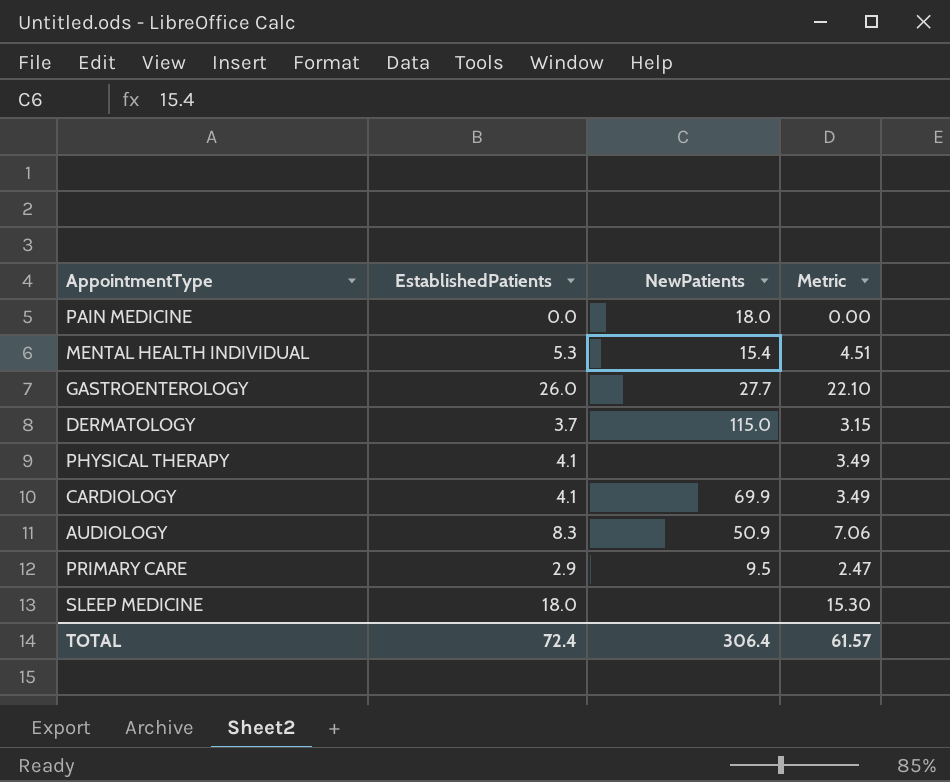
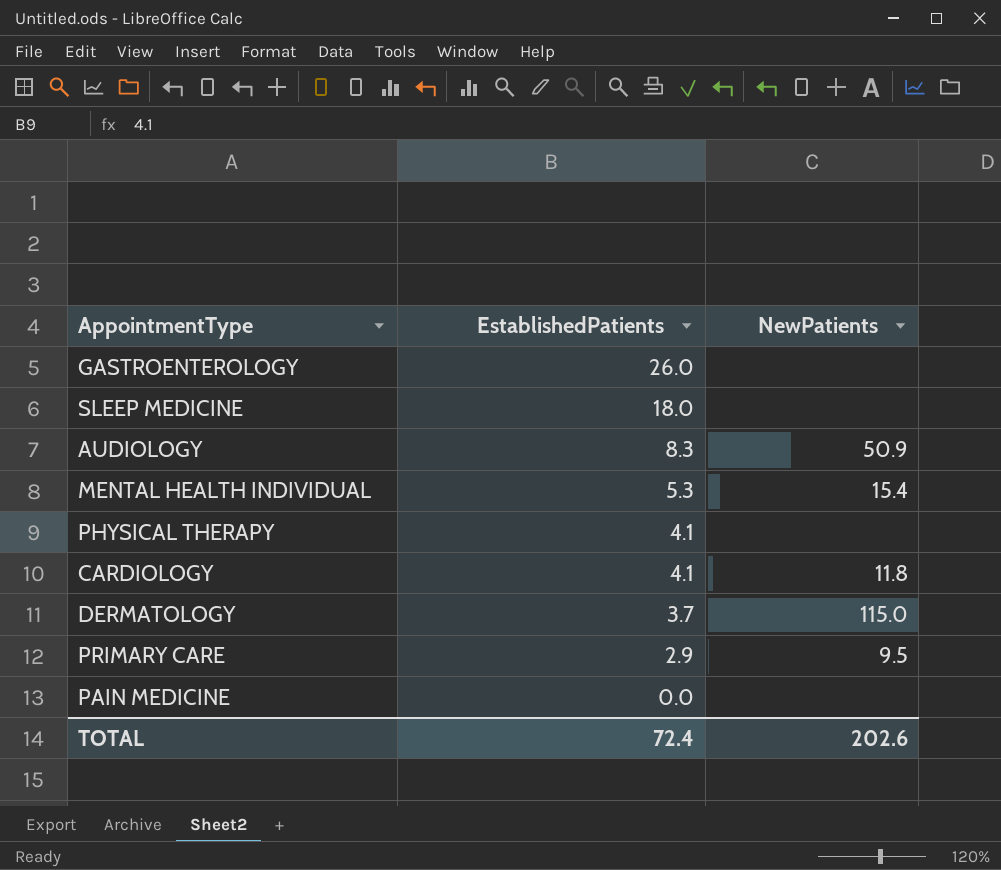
row order: none -> EstablishedPatients descending
column Metric | formula: [EstablishedPatients] * 0.85 -> none
GASTROENTEROLOGY | NewPatients: 27.7 -> none
CARDIOLOGY | NewPatients: 69.9 -> 11.8
PAIN MEDICINE | NewPatients: 18.0 -> none
TOTAL | NewPatients: 306.4 -> 202.6

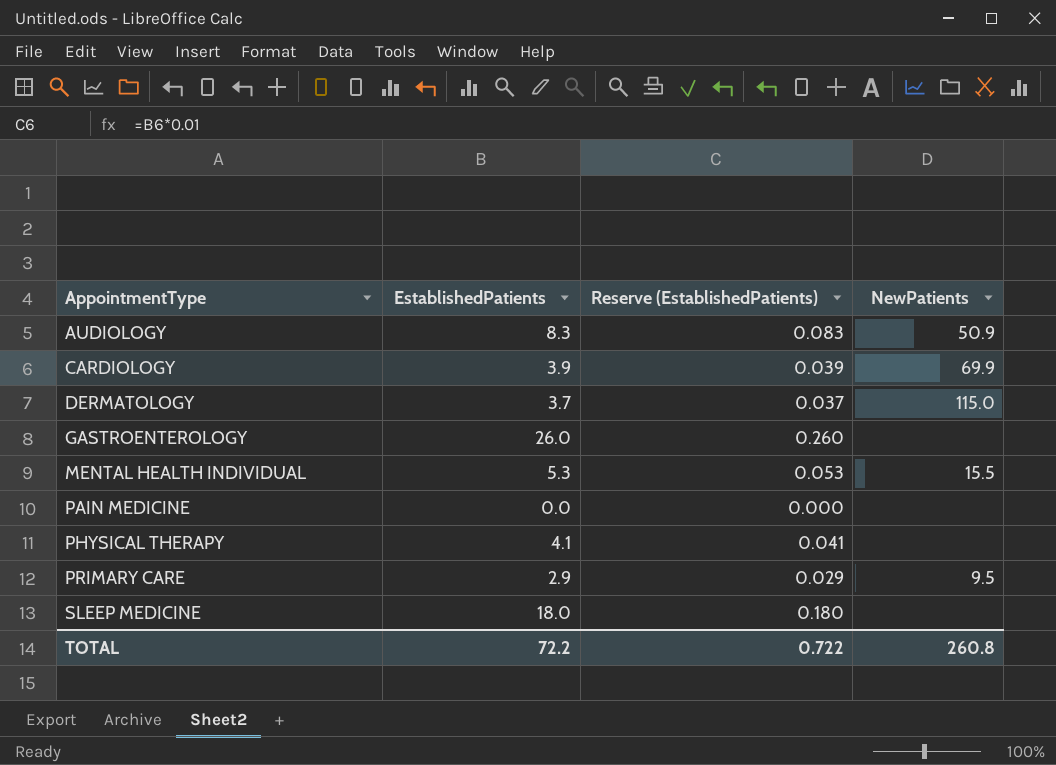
row order: EstablishedPatients descending -> AppointmentType ascending
column Reserve (EstablishedPatients) | formula: none -> [EstablishedPatients] * 0.01
CARDIOLOGY | EstablishedPatients: 4.1 -> 3.9
CARDIOLOGY | NewPatients: 11.8 -> 69.9
MENTAL HEALTH INDIVIDUAL | NewPatients: 15.4 -> 15.5
TOTAL | EstablishedPatients: 72.4 -> 72.2
TOTAL | NewPatients: 202.6 -> 260.8

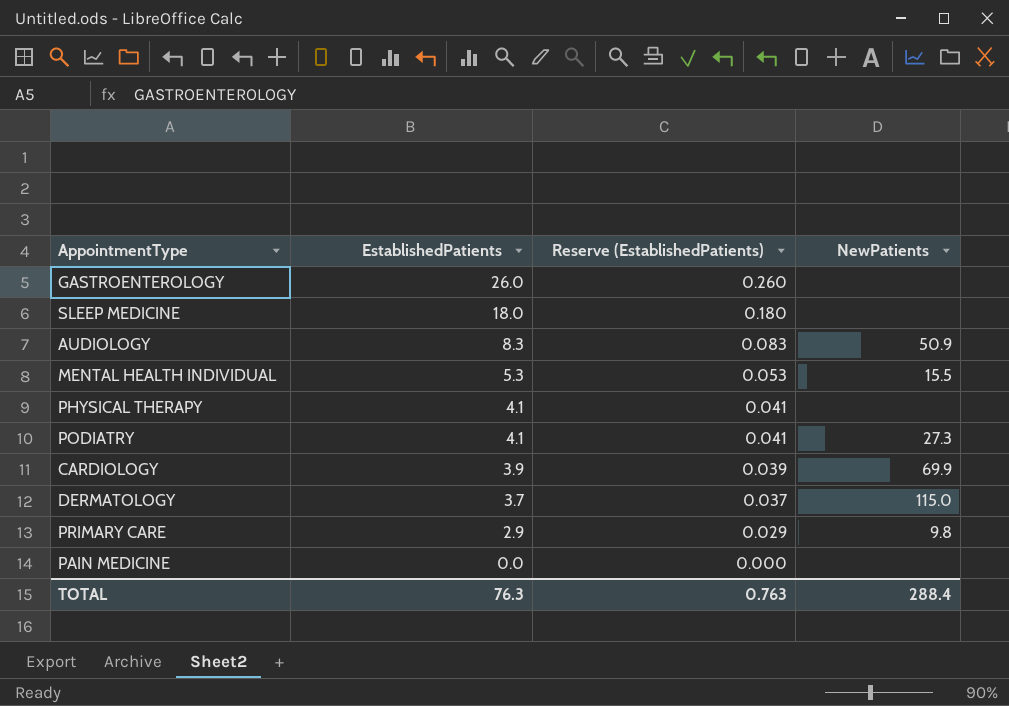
row order: AppointmentType ascending -> EstablishedPatients descending
row PODIATRY: none -> 4.1 | 0.041 | 27.3
PRIMARY CARE | NewPatients: 9.5 -> 9.8
TOTAL | EstablishedPatients: 72.2 -> 76.3
TOTAL | Reserve (EstablishedPatients): 0.722 -> 0.763
TOTAL | NewPatients: 260.8 -> 288.4

